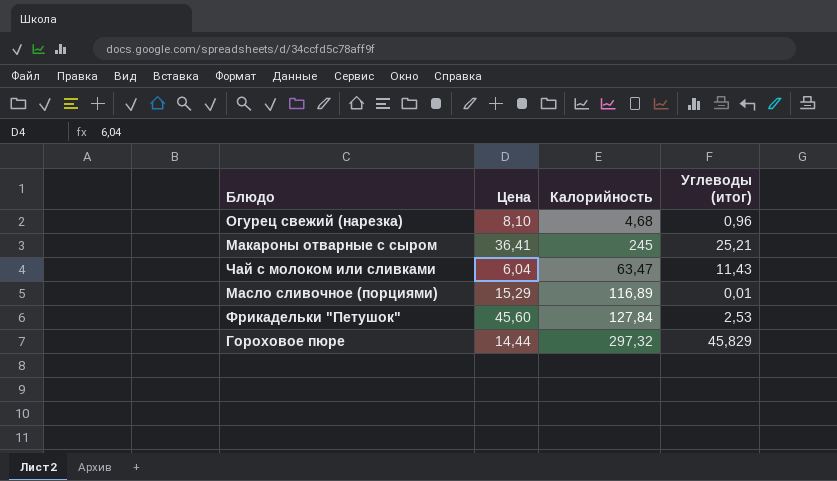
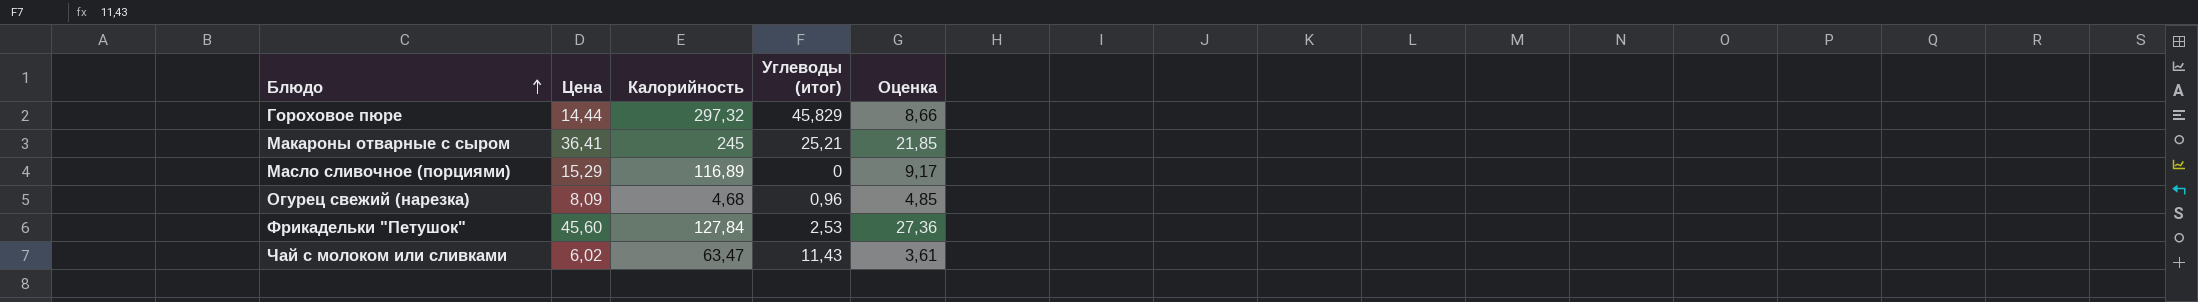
row order: none -> Блюдо ascending
column Оценка | formula: none -> [Цена] * 0,6
Масло сливочное (порциями) | Углеводы (итог): 0,01 -> 0
Огурец свежий (нарезка) | Цена: 8,10 -> 8,09
Чай с молоком или сливками | Цена: 6,04 -> 6,02

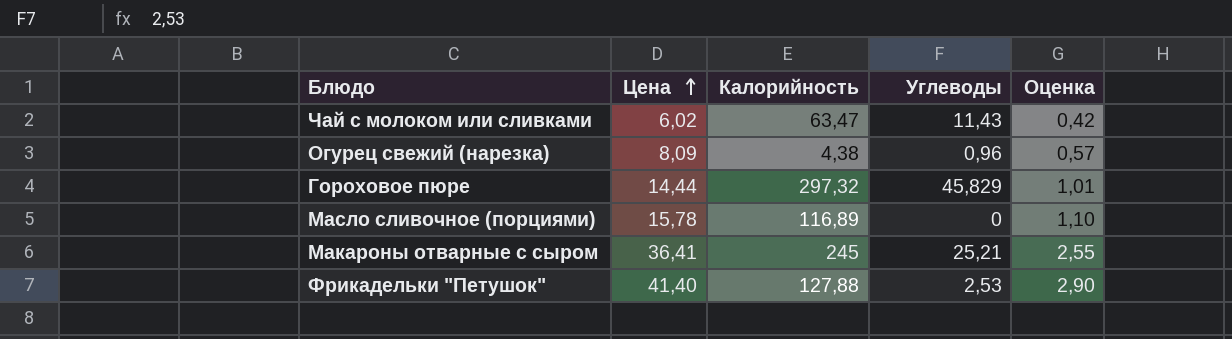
row order: Блюдо ascending -> Цена ascending
column name: Углеводы (итог) -> Углеводы
column Оценка | formula: [Цена] * 0,6 -> [Цена] * 0,07
Огурец свежий (нарезка) | Калорийность: 4,68 -> 4,38
Масло сливочное (порциями) | Цена: 15,29 -> 15,78
Фрикадельки "Петушок" | Цена: 45,60 -> 41,40
Фрикадельки "Петушок" | Калорийность: 127,84 -> 127,88

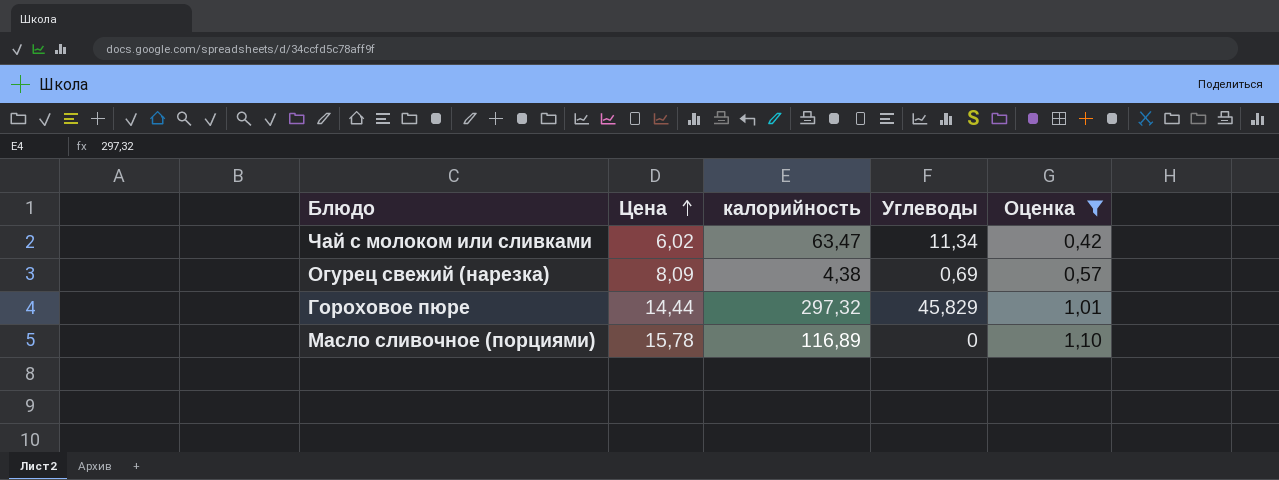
filter: none -> Оценка <= 1,10
column name: Калорийность -> калорийность
Чай с молоком или сливками | Углеводы: 11,43 -> 11,34
Огурец свежий (нарезка) | Углеводы: 0,96 -> 0,69

